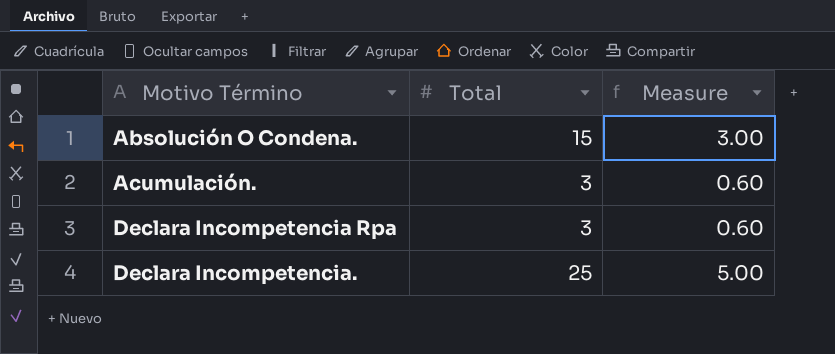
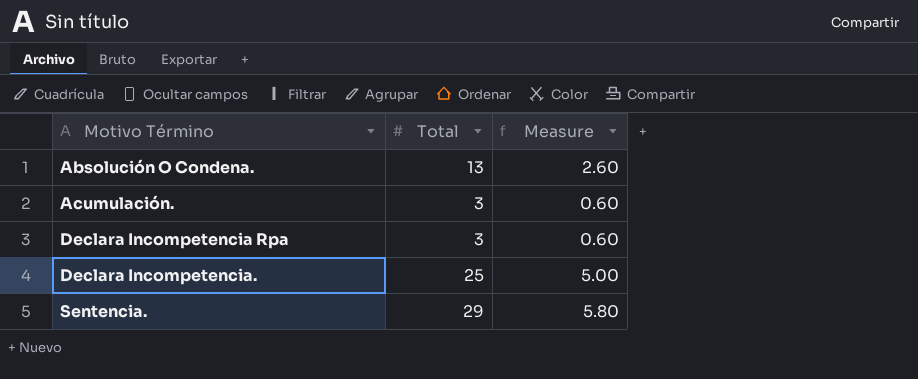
Absolución O Condena. | Total: 15 -> 13
Absolución O Condena. | Measure: 3.00 -> 2.60
row Sentencia.: none -> 29 | 5.80

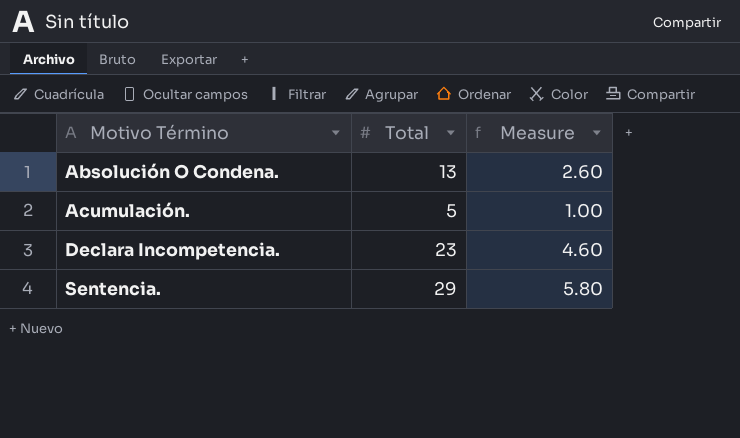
row Declara Incompetencia Rpa: 3 | 0.60 -> none
Acumulación. | Total: 3 -> 5
Acumulación. | Measure: 0.60 -> 1.00
Declara Incompetencia. | Total: 25 -> 23
Declara Incompetencia. | Measure: 5.00 -> 4.60

